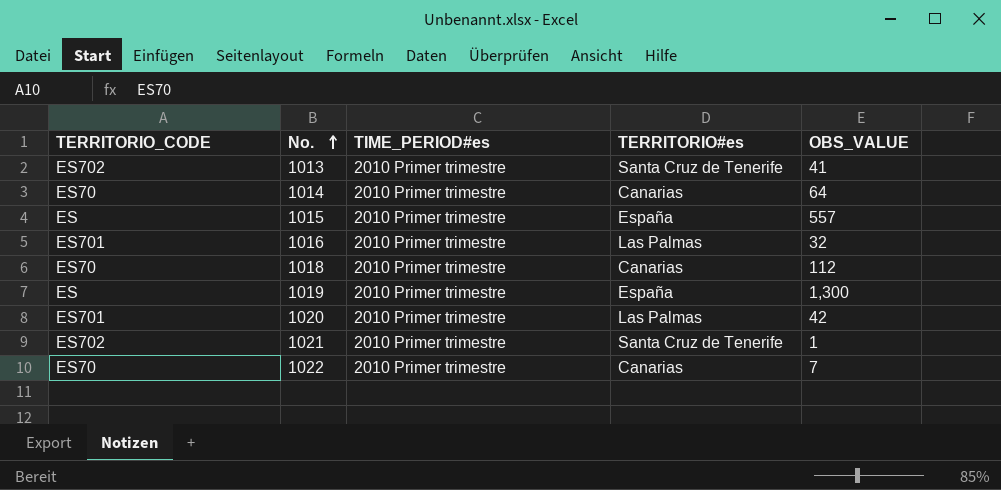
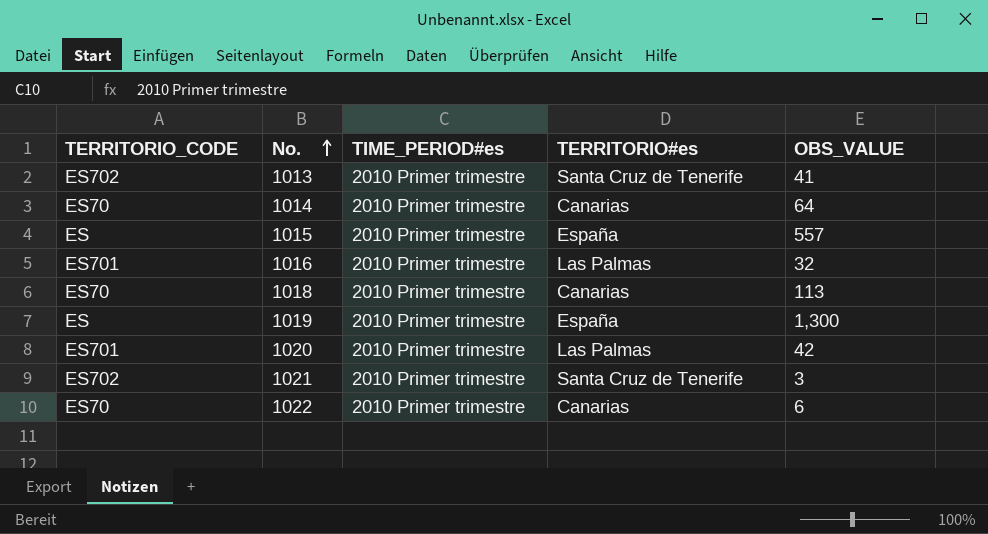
1018 | OBS_VALUE: 112 -> 113
1021 | OBS_VALUE: 1 -> 3
1022 | OBS_VALUE: 7 -> 6

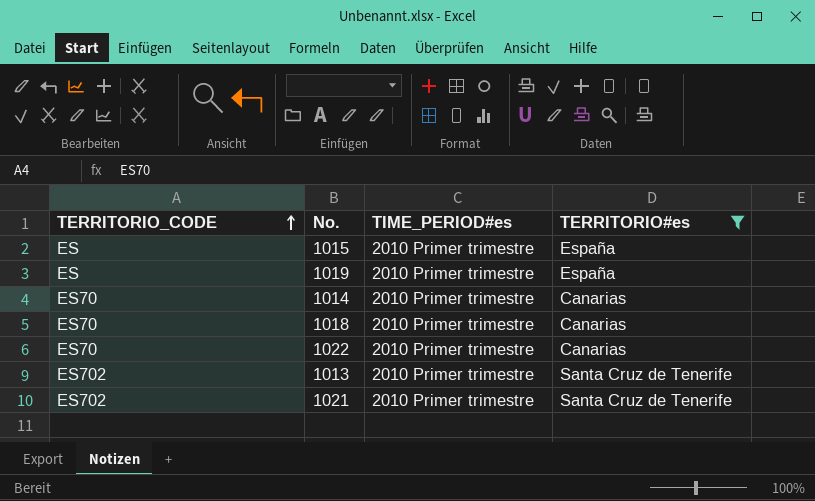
filter: none -> TERRITORIO#es != Las Palmas
row order: No. ascending -> TERRITORIO_CODE ascending
column OBS_VALUE | position: 5 -> none

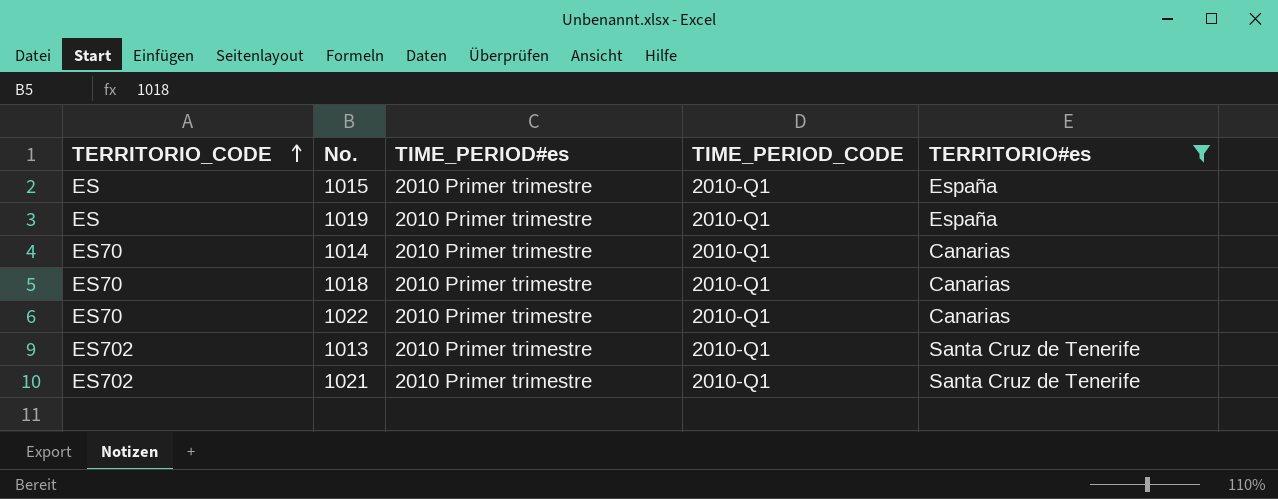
column TIME_PERIOD_CODE | position: none -> 4

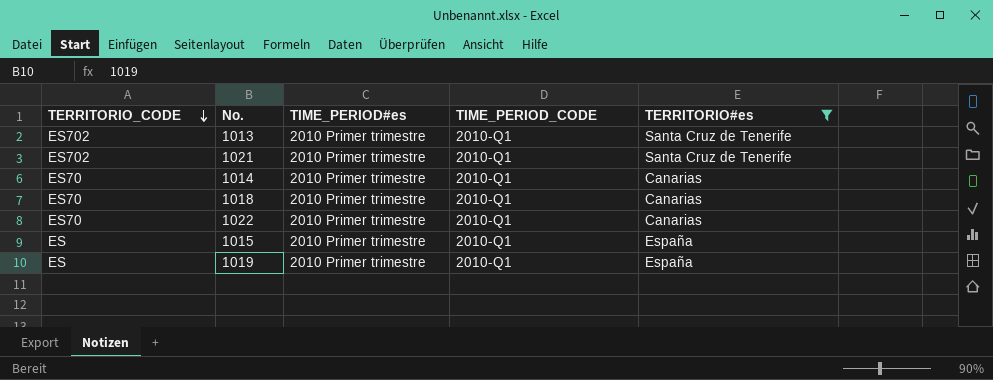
row order: TERRITORIO_CODE ascending -> TERRITORIO_CODE descending

